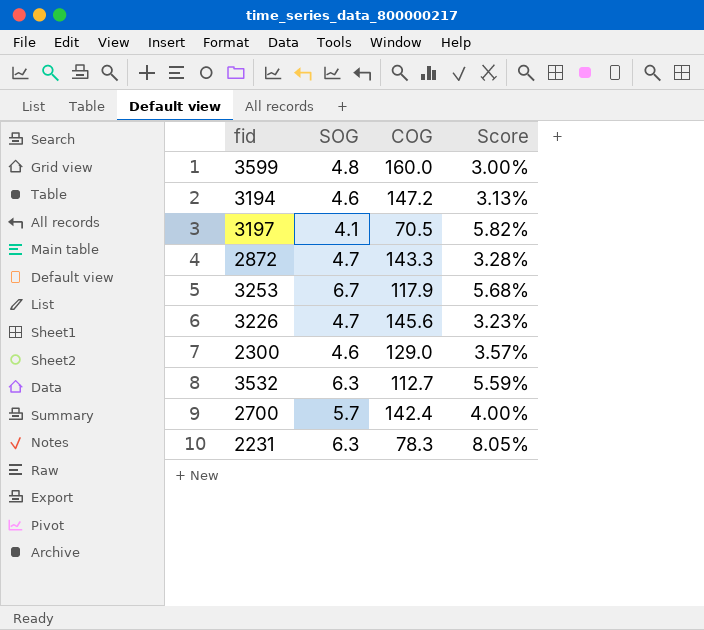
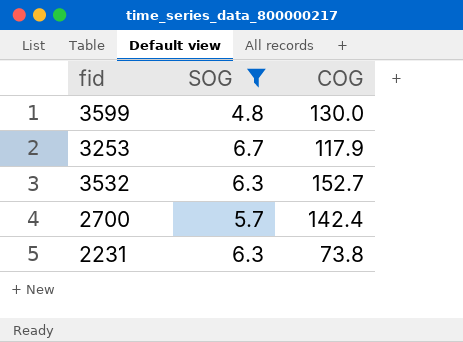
filter: none -> SOG >= 4.8
column Score | formula: [SOG] / [COG] -> none
3599 | COG: 160.0 -> 130.0
3532 | COG: 112.7 -> 152.7
2231 | COG: 78.3 -> 73.8

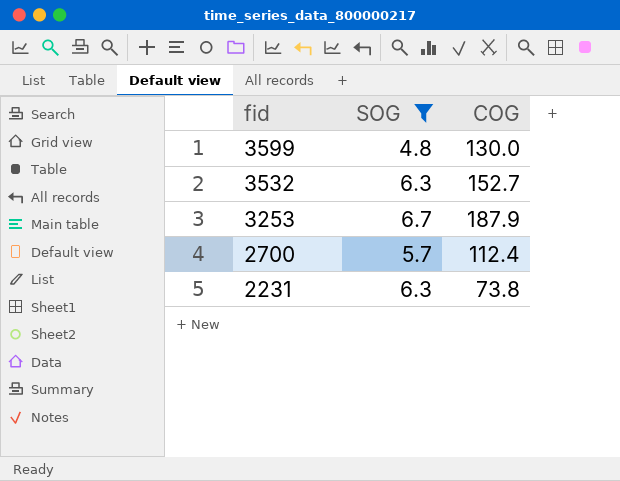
row order: none -> fid descending
3253 | COG: 117.9 -> 187.9
2700 | COG: 142.4 -> 112.4

